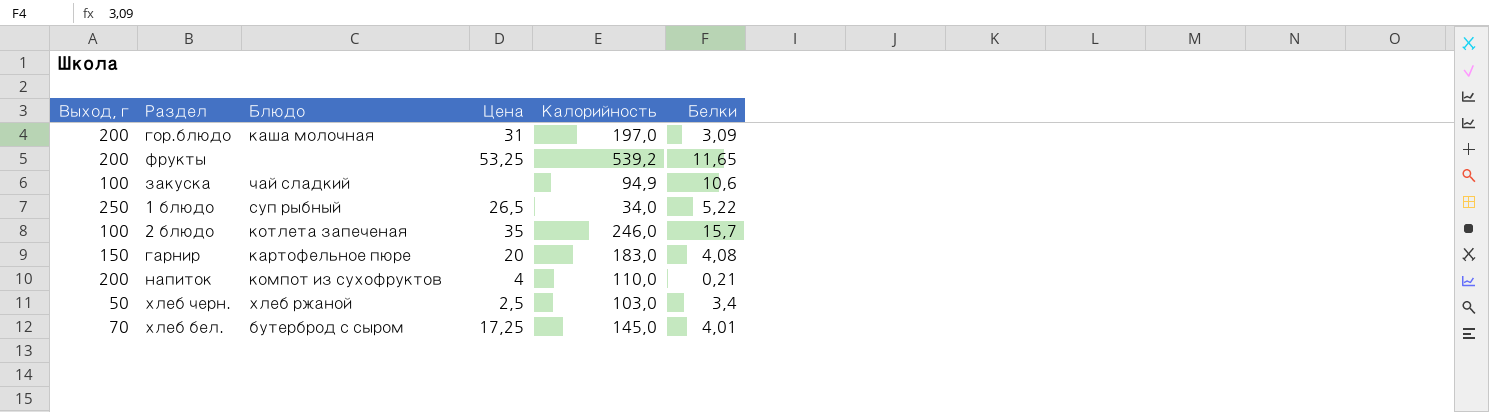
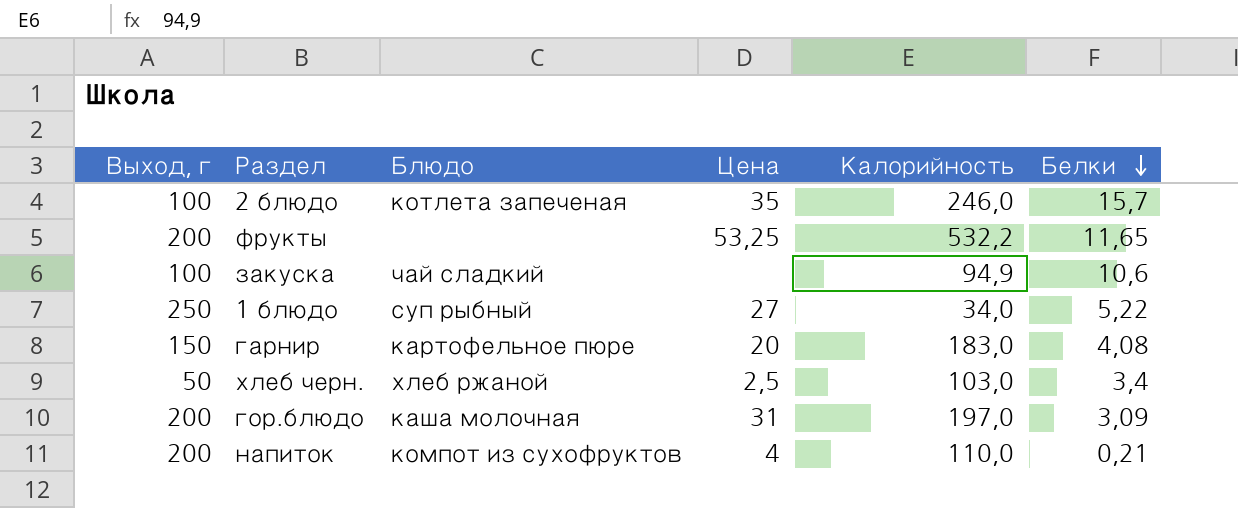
row order: none -> Белки descending
row хлеб бел.: 70 | бутерброд с сыром | 17,25 | 145,0 | 4,01 -> none
фрукты | Калорийность: 539,2 -> 532,2
1 блюдо | Цена: 26,5 -> 27

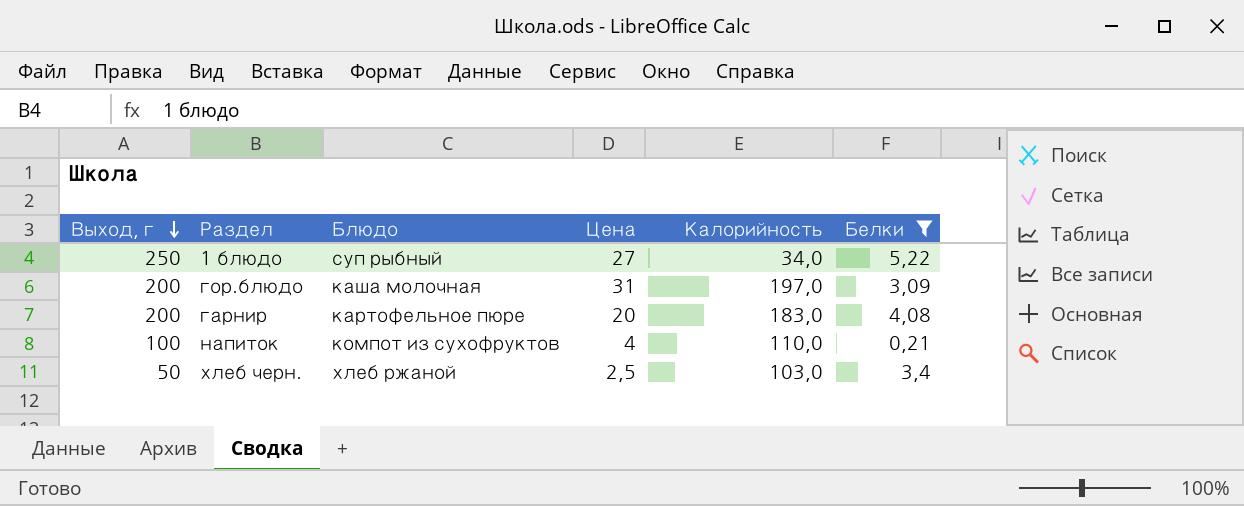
filter: none -> Белки <= 5,22
row order: Белки descending -> Выход, г descending
гарнир | Выход, г: 150 -> 200
напиток | Выход, г: 200 -> 100

